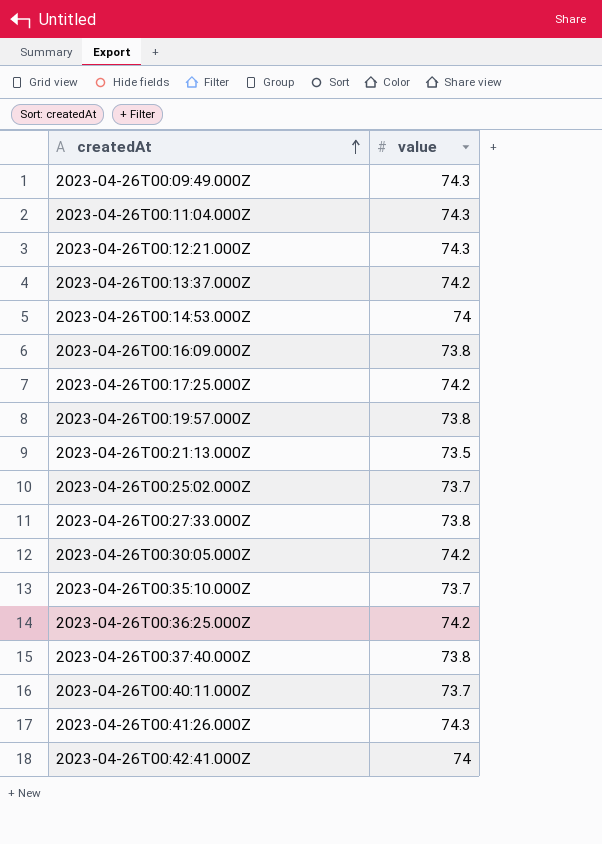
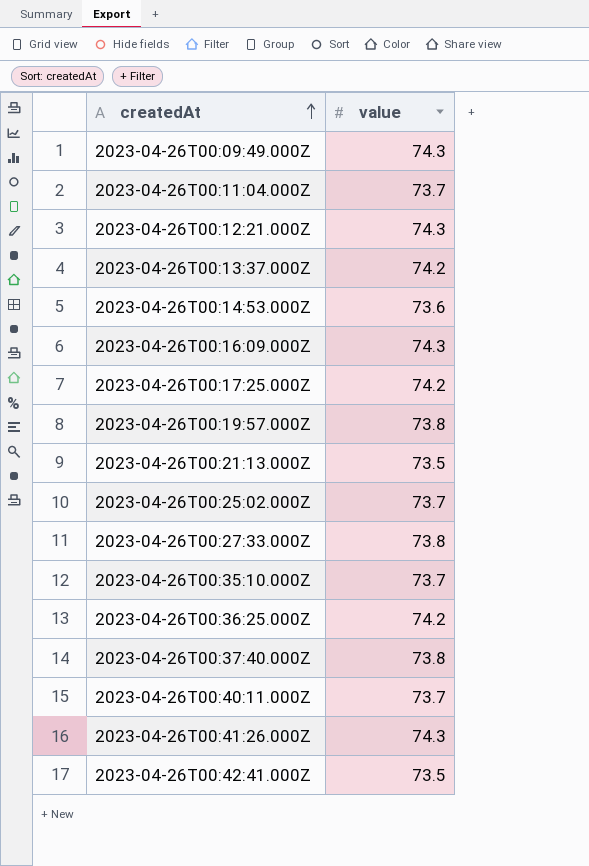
row 2023-04-26T00:30:05.000Z: 74.2 -> none
2023-04-26T00:11:04.000Z | value: 74.3 -> 73.7
2023-04-26T00:14:53.000Z | value: 74 -> 73.6
2023-04-26T00:16:09.000Z | value: 73.8 -> 74.3
2023-04-26T00:42:41.000Z | value: 74 -> 73.5

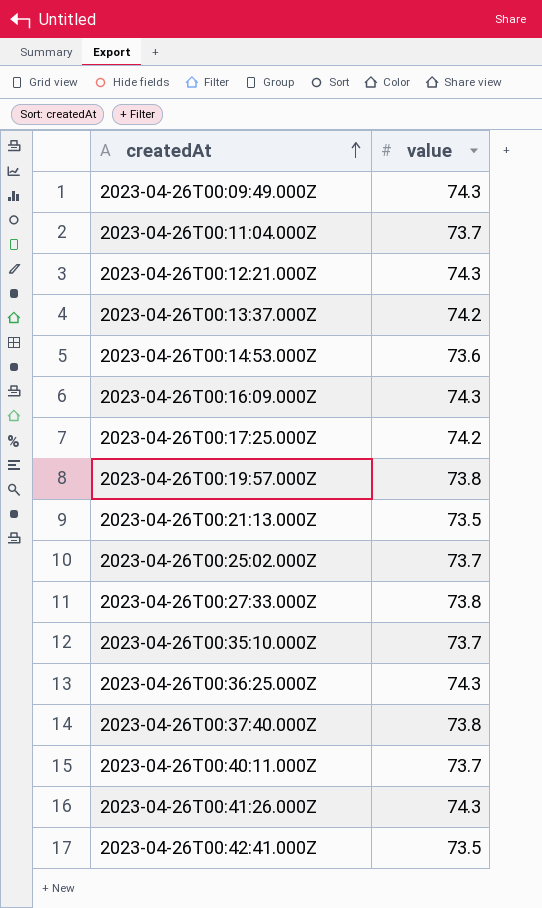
2023-04-26T00:36:25.000Z | value: 74.2 -> 74.3

